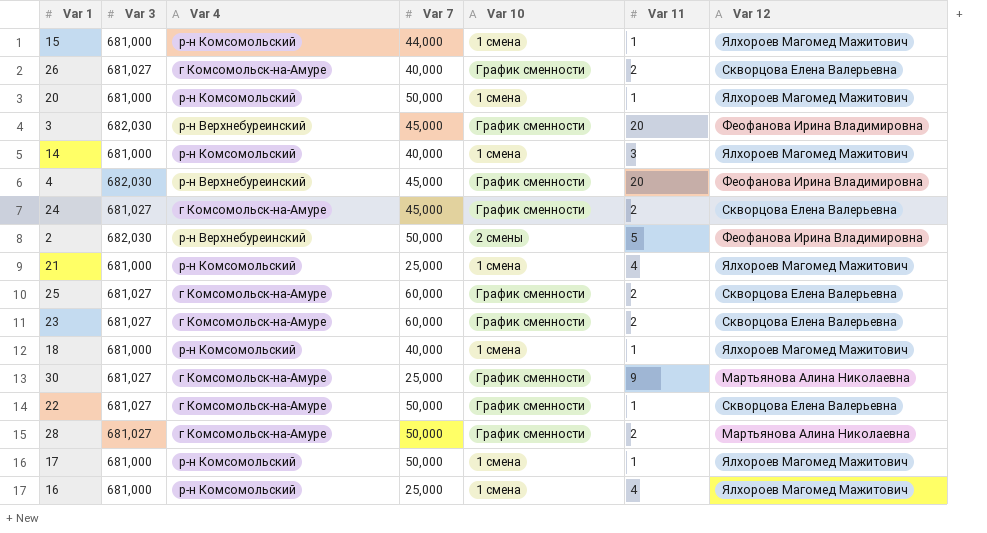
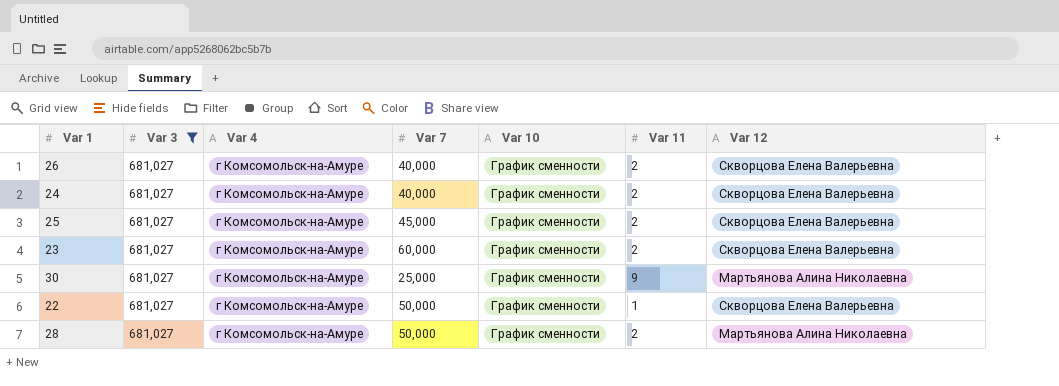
filter: none -> Var 3 = 681,027
24 | Var 7: 45,000 -> 40,000
25 | Var 7: 60,000 -> 45,000

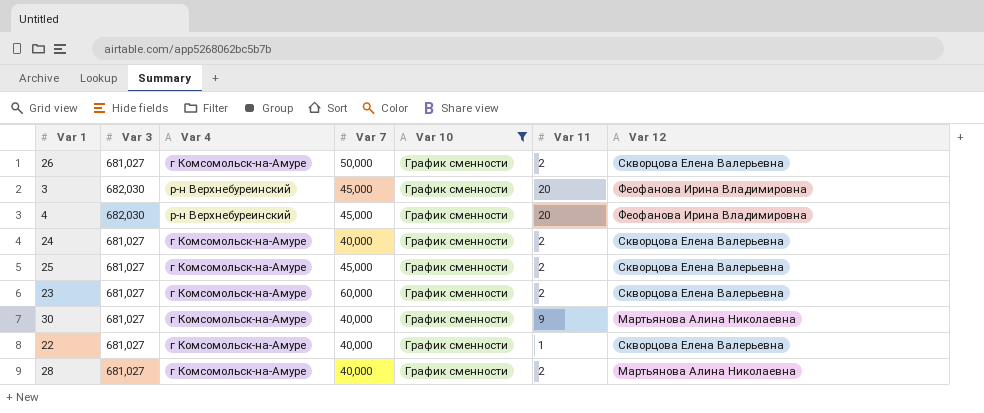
filter: Var 3 = 681,027 -> Var 10 = График сменности
26 | Var 7: 40,000 -> 50,000
30 | Var 7: 25,000 -> 40,000
22 | Var 7: 50,000 -> 40,000
28 | Var 7: 50,000 -> 40,000

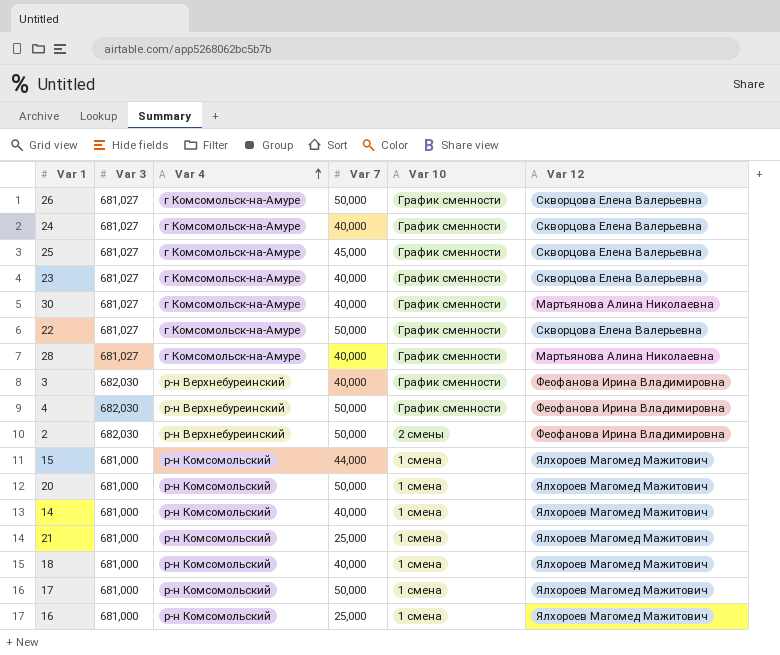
filter: Var 10 = График сменности -> none
row order: none -> Var 4 ascending
column Var 11 | position: 6 -> none
23 | Var 7: 60,000 -> 40,000
22 | Var 7: 40,000 -> 50,000
3 | Var 7: 45,000 -> 40,000
4 | Var 7: 45,000 -> 50,000

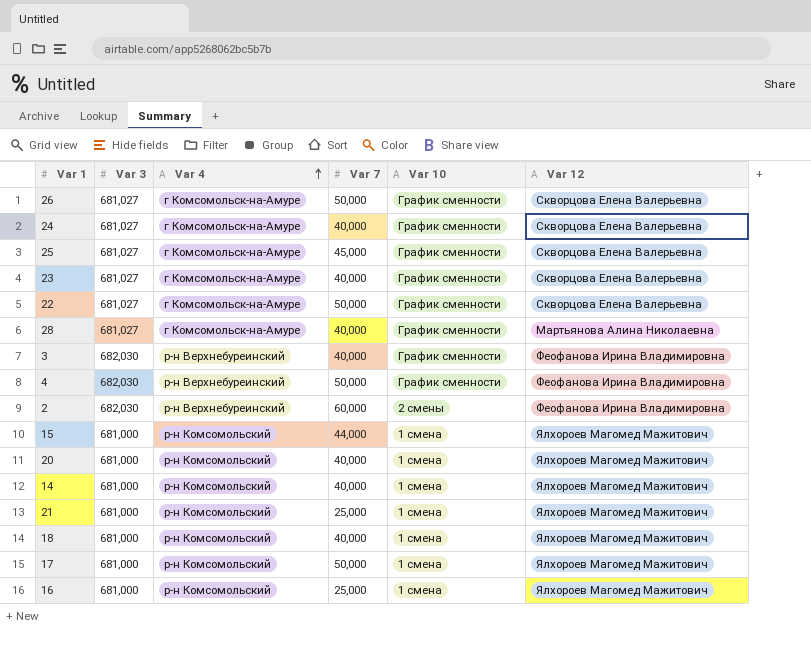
row 30: 681,027 | г Комсомольск-на-Амуре | 40,000 | График сменности | Мартьянова Алина Николаевна -> none
2 | Var 7: 50,000 -> 60,000
20 | Var 7: 50,000 -> 40,000

